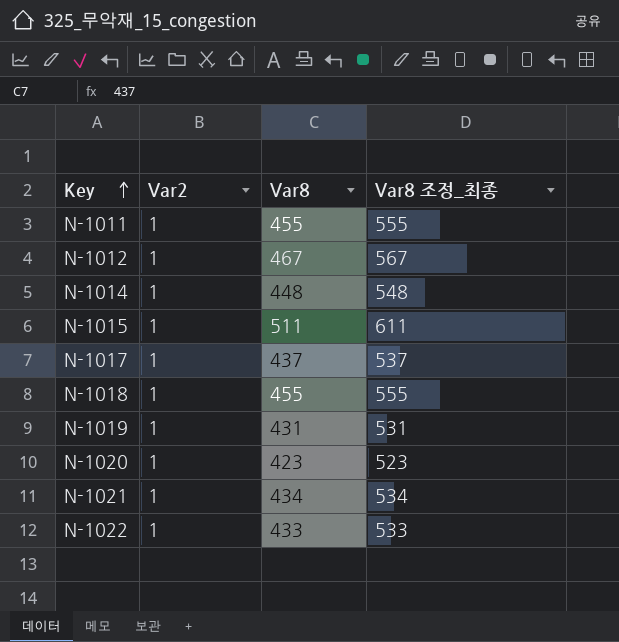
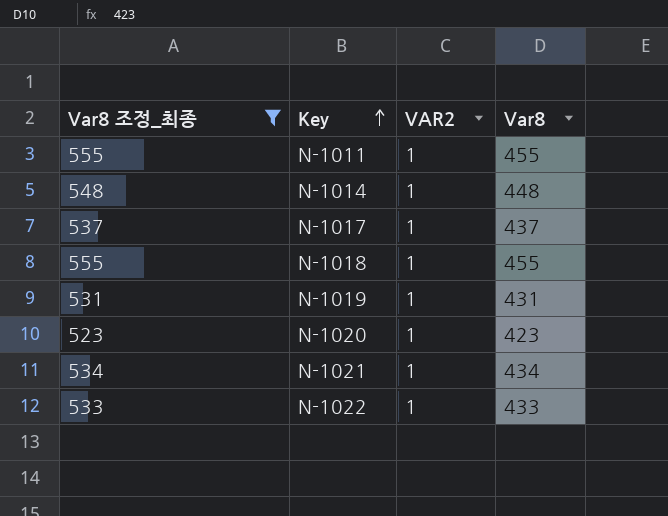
filter: none -> Var8 조정_최종 <= 555
column Var8 조정_최종 | position: 4 -> 1
column name: Var2 -> VAR2

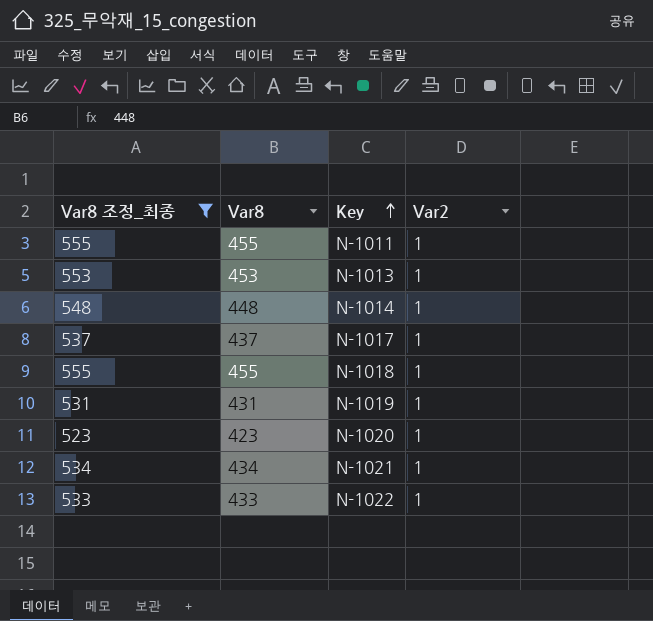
column Var8 | position: 4 -> 2
column name: VAR2 -> Var2
row N-1013: none -> 553 | 453 | 1

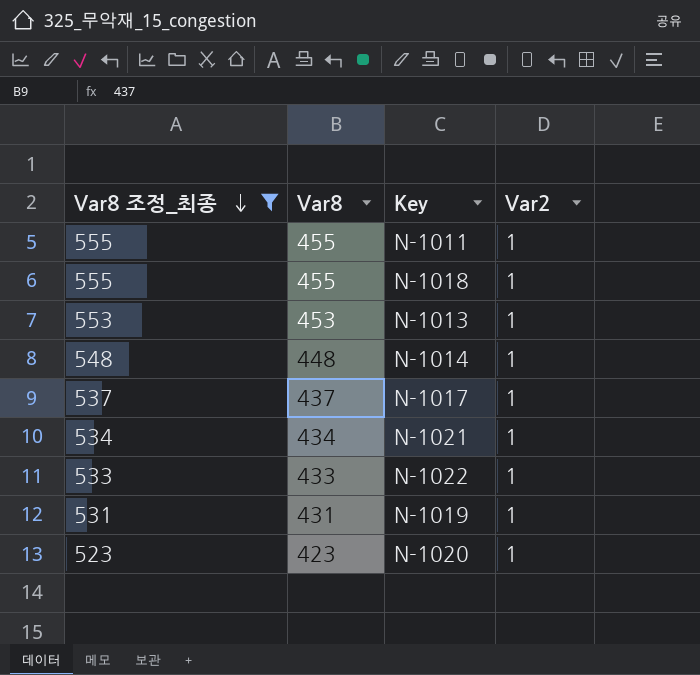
row order: Key ascending -> Var8 조정_최종 descending

